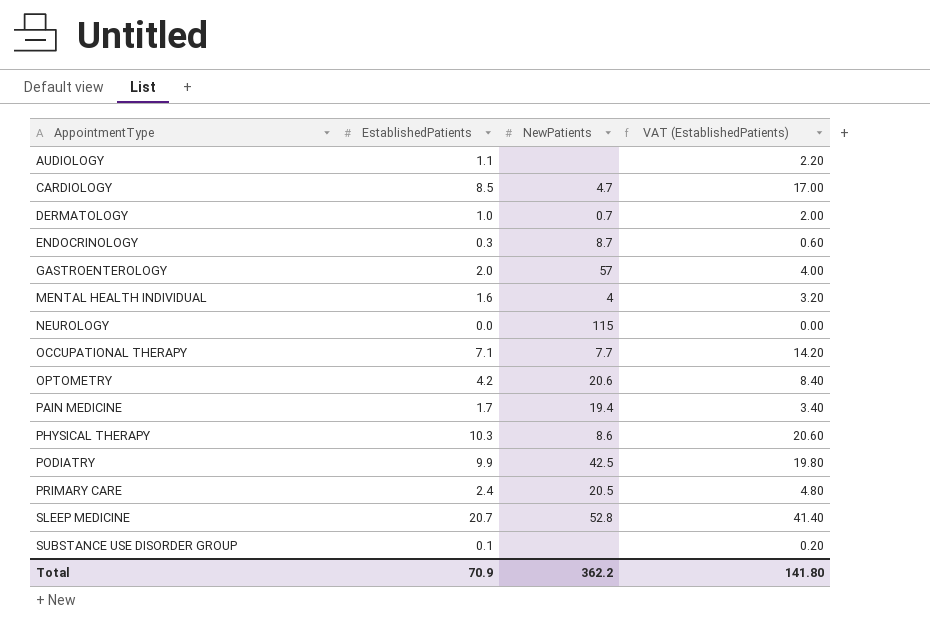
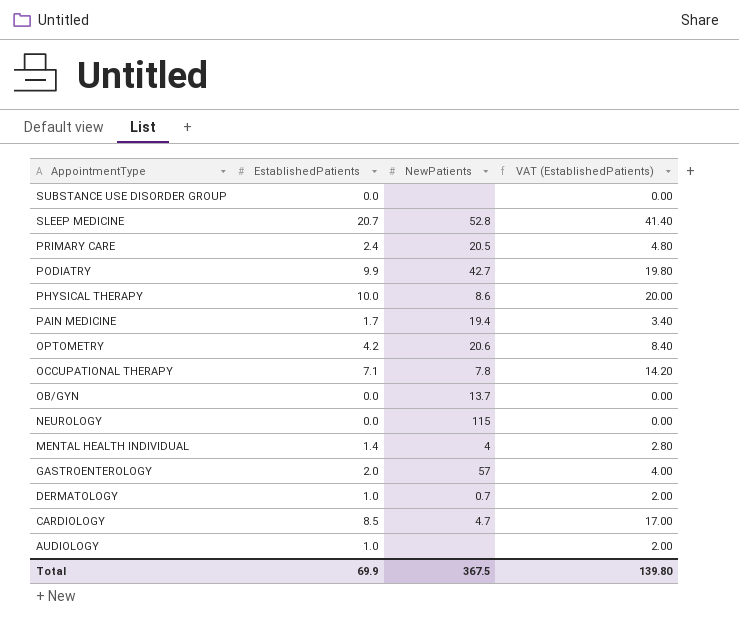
row order: AppointmentType ascending -> AppointmentType descending
row ENDOCRINOLOGY: 0.3 | 8.7 | 0.60 -> none
SUBSTANCE USE DISORDER GROUP | EstablishedPatients: 0.1 -> 0.0
SUBSTANCE USE DISORDER GROUP | VAT (EstablishedPatients): 0.20 -> 0.00
PODIATRY | NewPatients: 42.5 -> 42.7
PHYSICAL THERAPY | EstablishedPatients: 10.3 -> 10.0
PHYSICAL THERAPY | VAT (EstablishedPatients): 20.60 -> 20.00
OCCUPATIONAL THERAPY | NewPatients: 7.7 -> 7.8
row OB/GYN: none -> 0.0 | 13.7 | 0.00
MENTAL HEALTH INDIVIDUAL | EstablishedPatients: 1.6 -> 1.4
MENTAL HEALTH INDIVIDUAL | VAT (EstablishedPatients): 3.20 -> 2.80
AUDIOLOGY | EstablishedPatients: 1.1 -> 1.0
AUDIOLOGY | VAT (EstablishedPatients): 2.20 -> 2.00
Total | EstablishedPatients: 70.9 -> 69.9
Total | NewPatients: 362.2 -> 367.5
Total | VAT (EstablishedPatients): 141.80 -> 139.80

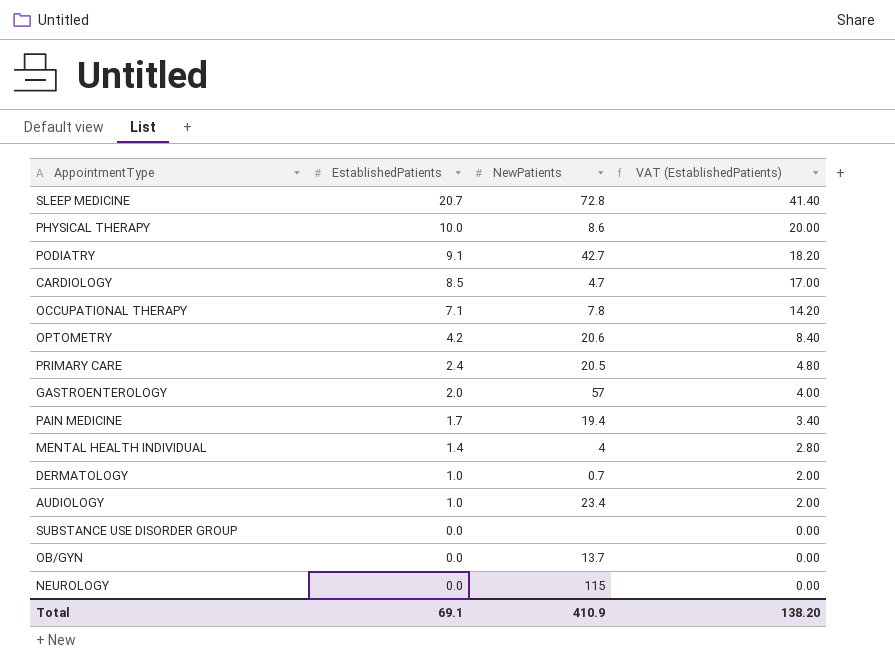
row order: AppointmentType descending -> EstablishedPatients descending
SLEEP MEDICINE | NewPatients: 52.8 -> 72.8
PODIATRY | EstablishedPatients: 9.9 -> 9.1
PODIATRY | VAT (EstablishedPatients): 19.80 -> 18.20
AUDIOLOGY | NewPatients: none -> 23.4
Total | EstablishedPatients: 69.9 -> 69.1
Total | NewPatients: 367.5 -> 410.9
Total | VAT (EstablishedPatients): 139.80 -> 138.20

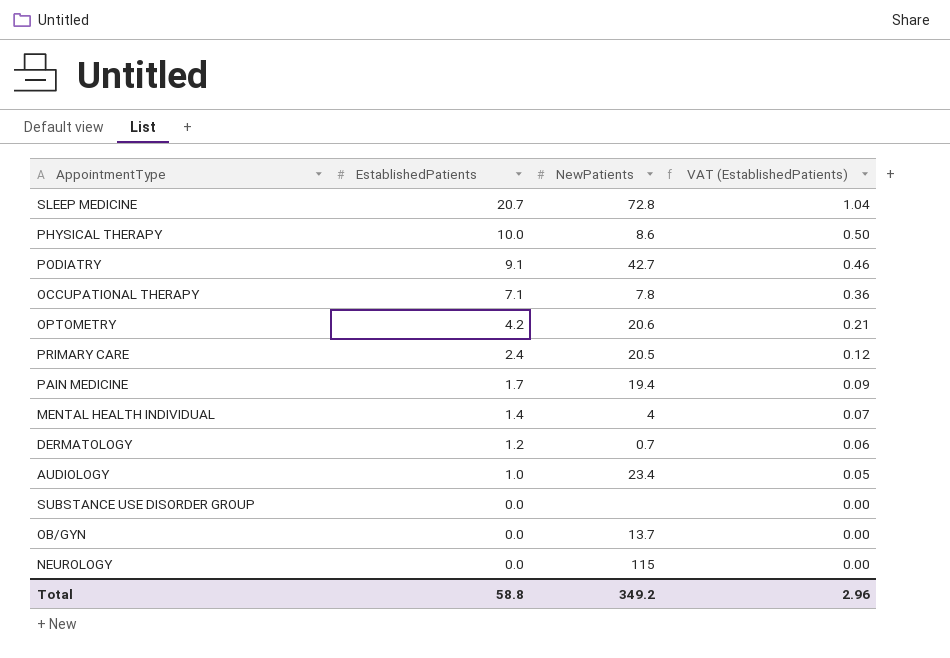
column VAT (EstablishedPatients) | formula: [EstablishedPatients] * 2 -> [EstablishedPatients] * 0.05
row CARDIOLOGY: 8.5 | 4.7 | 17.00 -> none
row GASTROENTEROLOGY: 2.0 | 57 | 4.00 -> none
DERMATOLOGY | EstablishedPatients: 1.0 -> 1.2
Total | EstablishedPatients: 69.1 -> 58.8
Total | NewPatients: 410.9 -> 349.2
Total | VAT (EstablishedPatients): 138.20 -> 2.96

